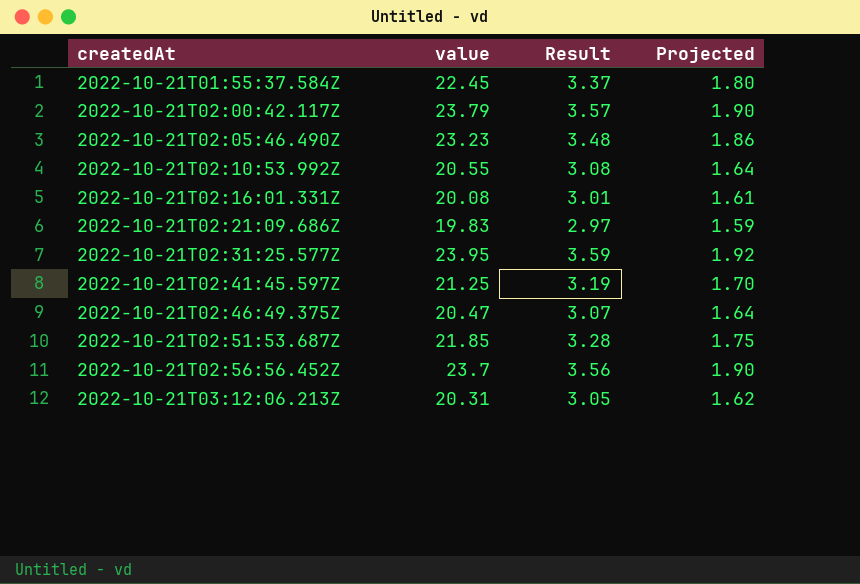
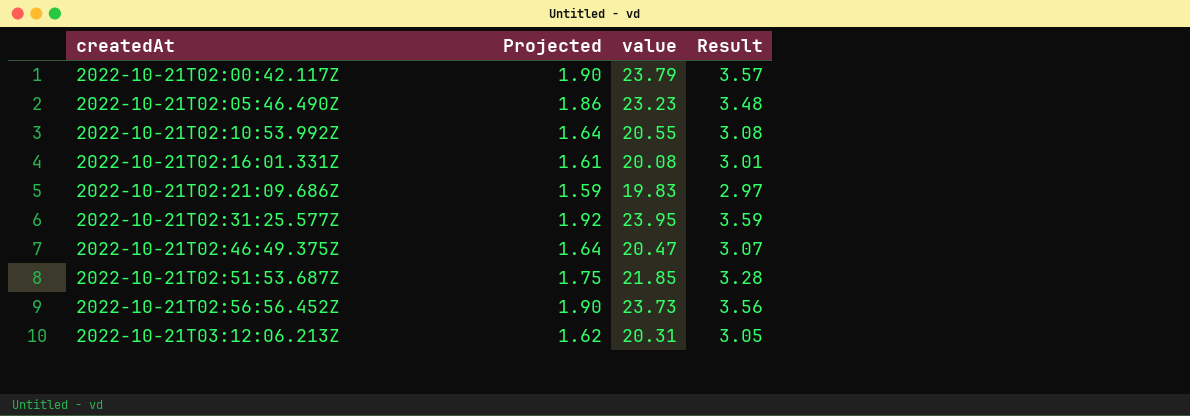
column Projected | position: 4 -> 2
row 2022-10-21T01:55:37.584Z: 22.45 | 3.37 | 1.80 -> none
row 2022-10-21T02:41:45.597Z: 21.25 | 3.19 | 1.70 -> none
2022-10-21T02:56:56.452Z | value: 23.7 -> 23.73

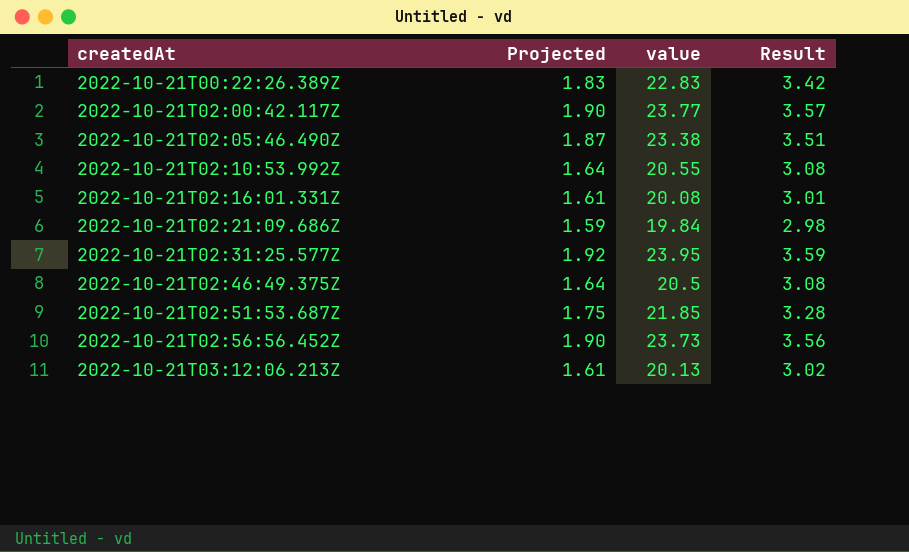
row 2022-10-21T00:22:26.389Z: none -> 1.83 | 22.83 | 3.42
2022-10-21T02:00:42.117Z | value: 23.79 -> 23.77
2022-10-21T02:05:46.490Z | Projected: 1.86 -> 1.87
2022-10-21T02:05:46.490Z | value: 23.23 -> 23.38
2022-10-21T02:05:46.490Z | Result: 3.48 -> 3.51
2022-10-21T02:21:09.686Z | value: 19.83 -> 19.84
2022-10-21T02:21:09.686Z | Result: 2.97 -> 2.98
2022-10-21T02:46:49.375Z | value: 20.47 -> 20.5
2022-10-21T02:46:49.375Z | Result: 3.07 -> 3.08
2022-10-21T03:12:06.213Z | Projected: 1.62 -> 1.61
2022-10-21T03:12:06.213Z | value: 20.31 -> 20.13
2022-10-21T03:12:06.213Z | Result: 3.05 -> 3.02

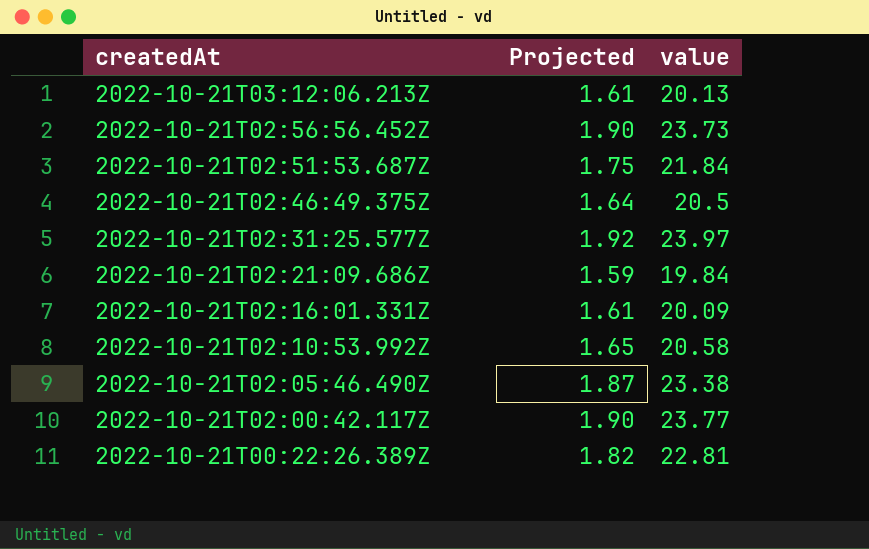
row order: createdAt ascending -> createdAt descending
column Result | formula: [value] * 0.15 -> none
2022-10-21T02:51:53.687Z | value: 21.85 -> 21.84
2022-10-21T02:31:25.577Z | value: 23.95 -> 23.97
2022-10-21T02:16:01.331Z | value: 20.08 -> 20.09
2022-10-21T02:10:53.992Z | Projected: 1.64 -> 1.65
2022-10-21T02:10:53.992Z | value: 20.55 -> 20.58
2022-10-21T00:22:26.389Z | Projected: 1.83 -> 1.82
2022-10-21T00:22:26.389Z | value: 22.83 -> 22.81

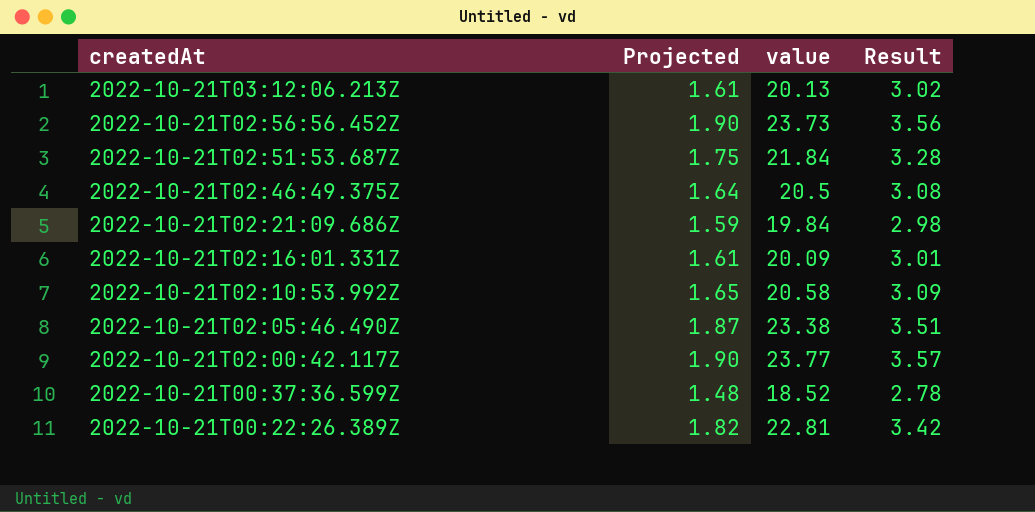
column Result | formula: none -> [value] * 0.15
row 2022-10-21T02:31:25.577Z: 1.92 | 23.97 -> none
row 2022-10-21T00:37:36.599Z: none -> 1.48 | 18.52 | 2.78

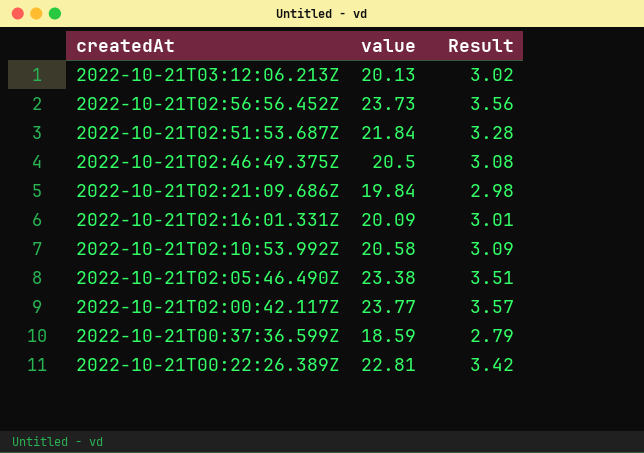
column Projected | formula: [value] * 0.08 -> none
2022-10-21T00:37:36.599Z | value: 18.52 -> 18.59
2022-10-21T00:37:36.599Z | Result: 2.78 -> 2.79

